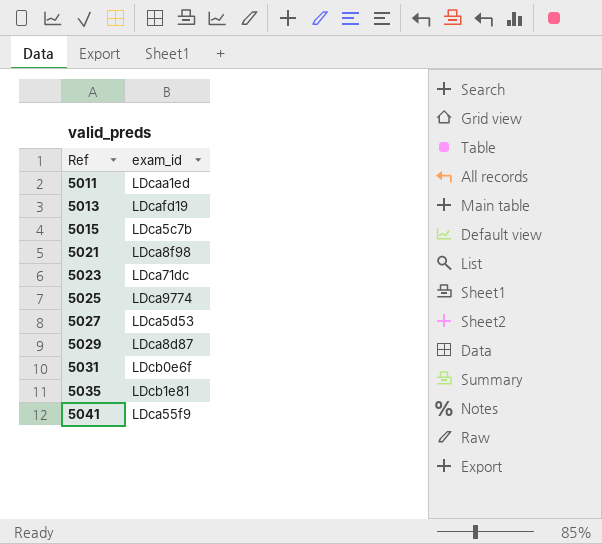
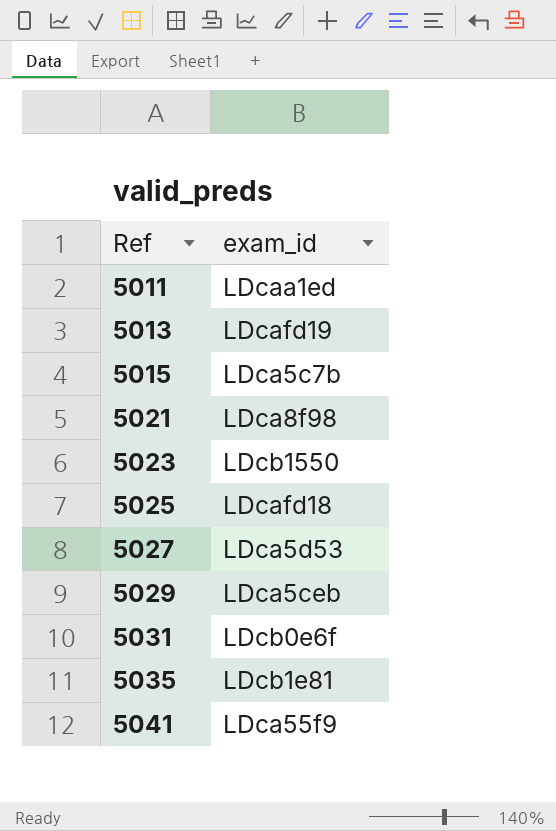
5023 | exam_id: LDca71dc -> LDcb1550
5025 | exam_id: LDca9774 -> LDcafd18
5029 | exam_id: LDca8d87 -> LDca5ceb

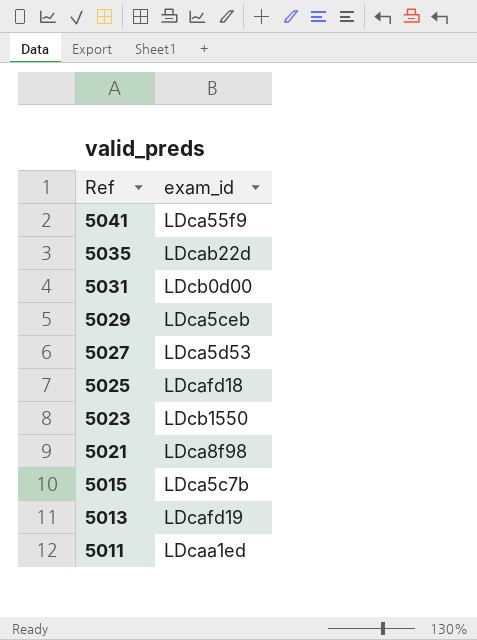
row order: Ref ascending -> Ref descending
5035 | exam_id: LDcb1e81 -> LDcab22d
5031 | exam_id: LDcb0e6f -> LDcb0d00

